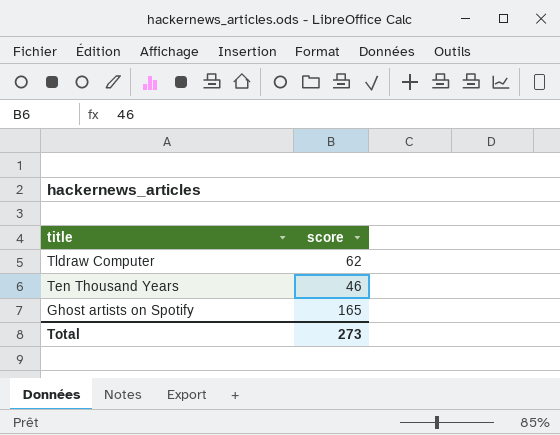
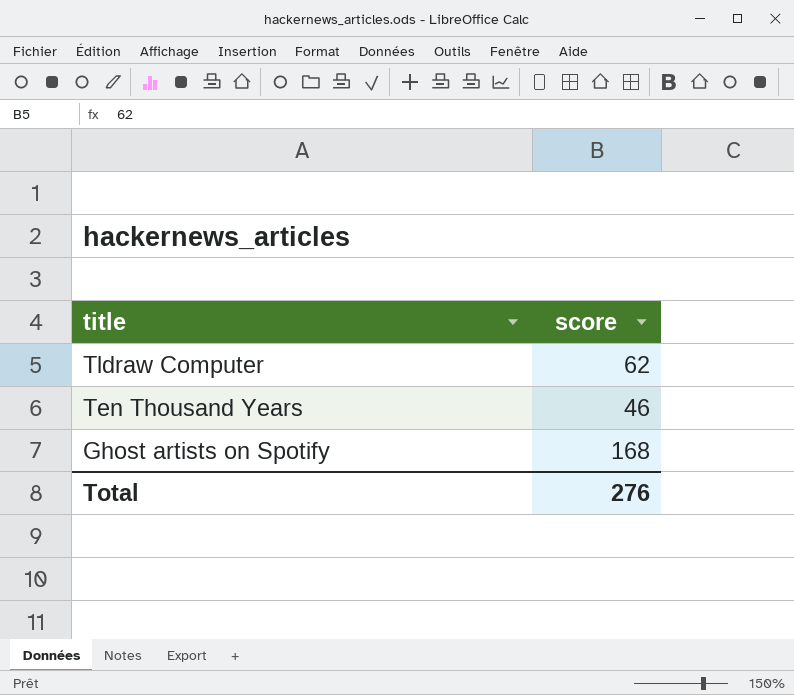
Ghost artists on Spotify | score: 165 -> 168
Total | score: 273 -> 276

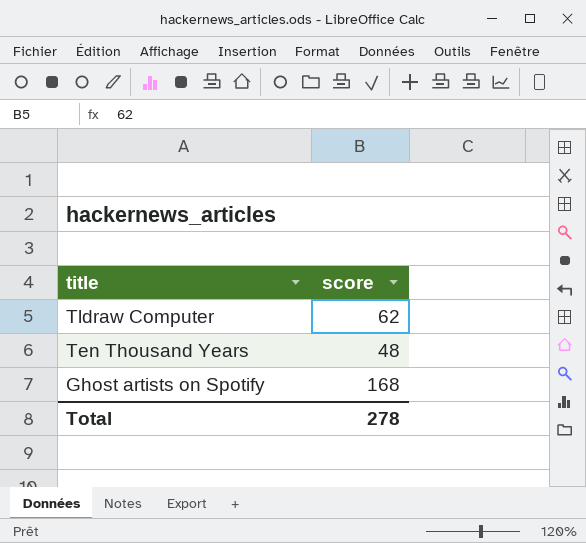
Ten Thousand Years | score: 46 -> 48
Total | score: 276 -> 278

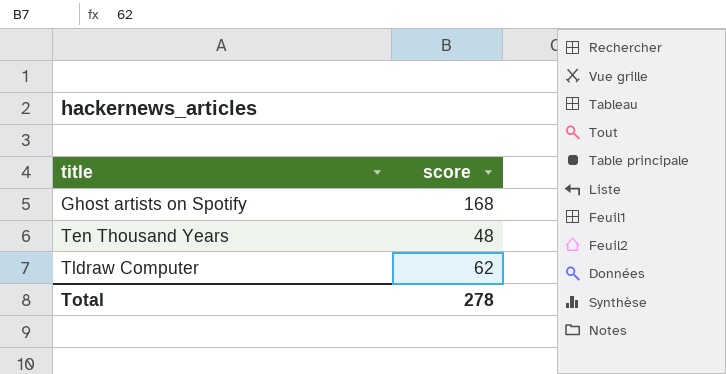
row order: title descending -> title ascending

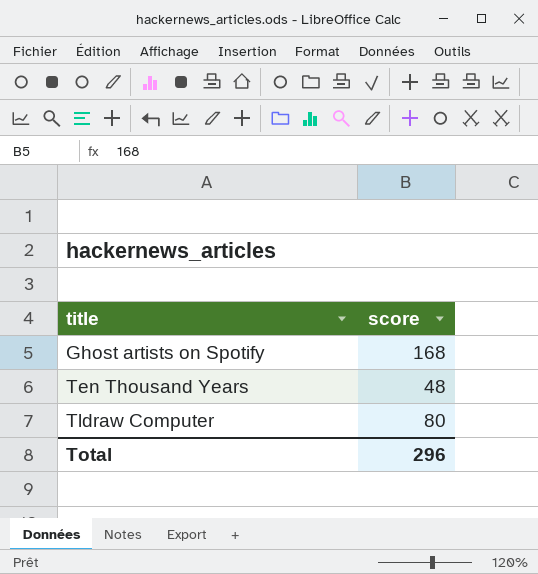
Tldraw Computer | score: 62 -> 80
Total | score: 278 -> 296

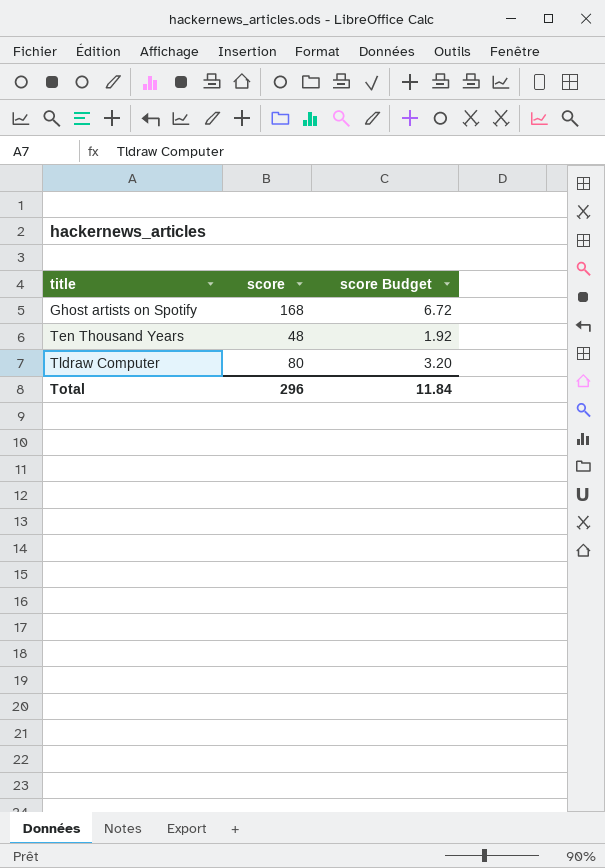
column score Budget | formula: none -> [score] * 0.04

